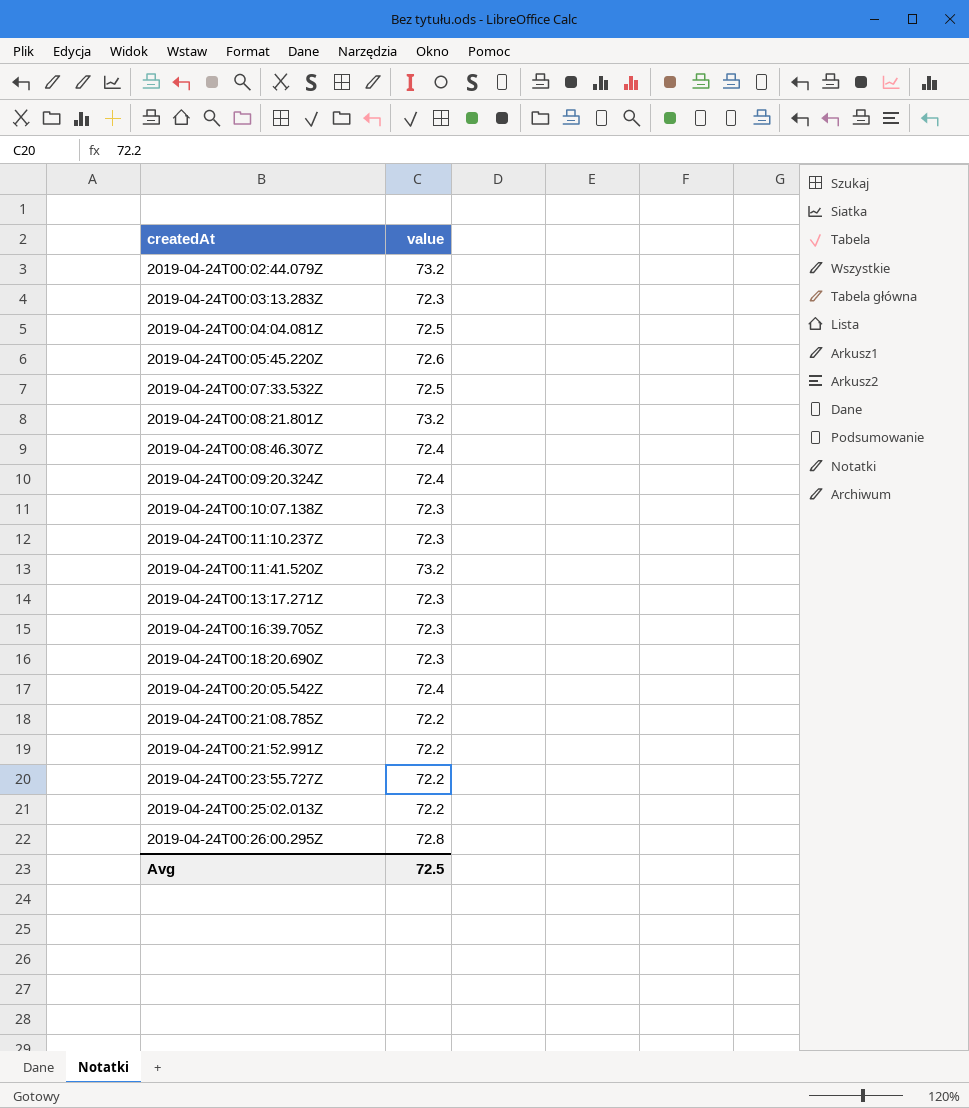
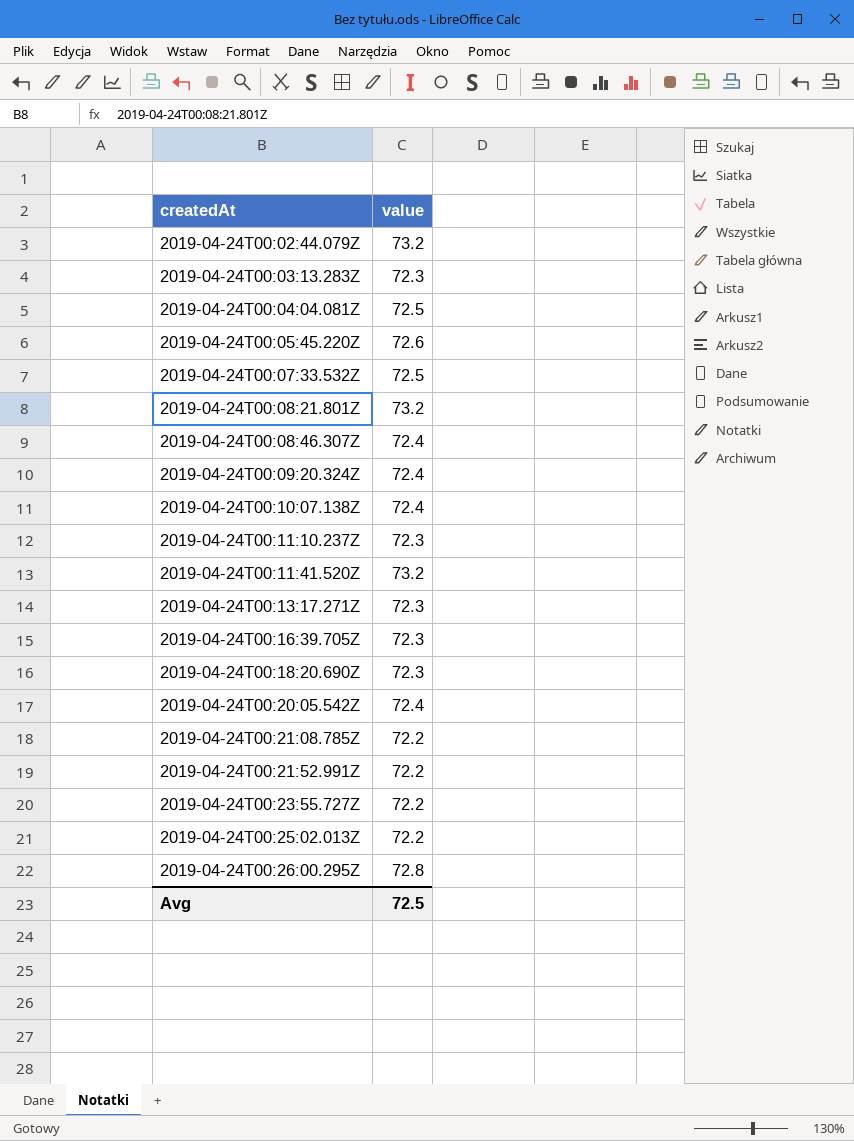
2019-04-24T00:10:07.138Z | value: 72.3 -> 72.4

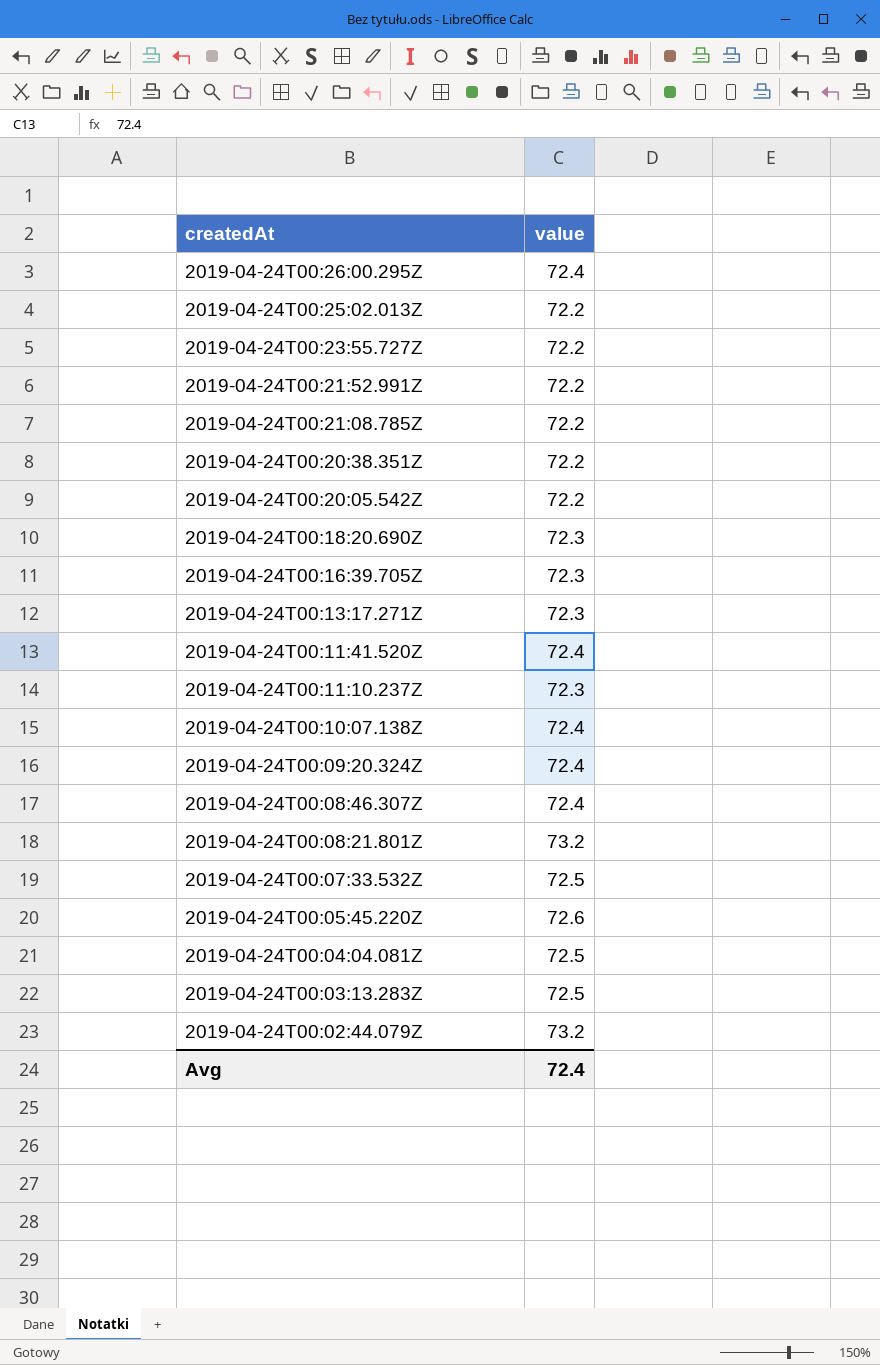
row order: createdAt ascending -> createdAt descending
2019-04-24T00:26:00.295Z | value: 72.8 -> 72.4
row 2019-04-24T00:20:38.351Z: none -> 72.2
2019-04-24T00:20:05.542Z | value: 72.4 -> 72.2
2019-04-24T00:11:41.520Z | value: 73.2 -> 72.4
2019-04-24T00:03:13.283Z | value: 72.3 -> 72.5
Avg | value: 72.5 -> 72.4

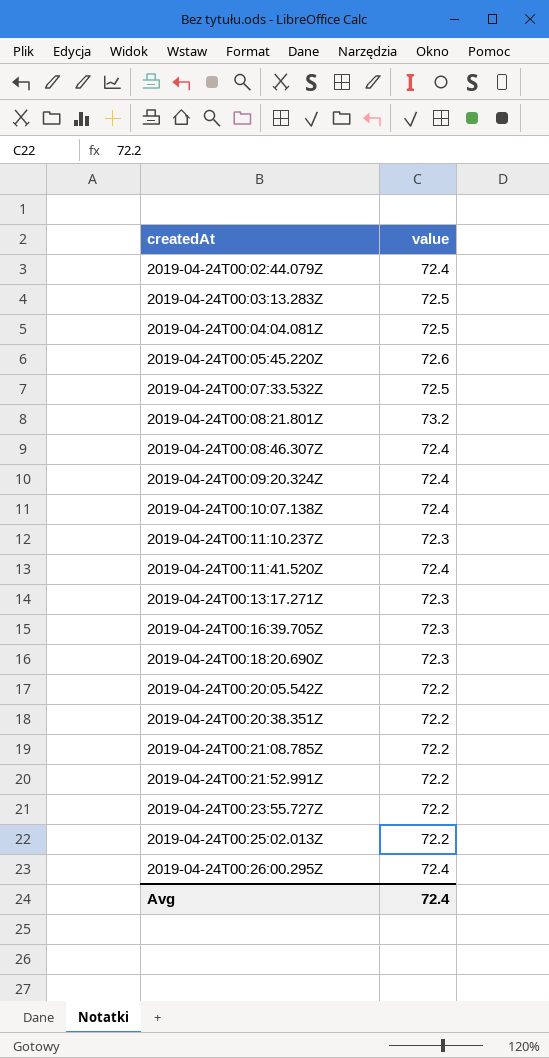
row order: createdAt descending -> createdAt ascending
2019-04-24T00:02:44.079Z | value: 73.2 -> 72.4

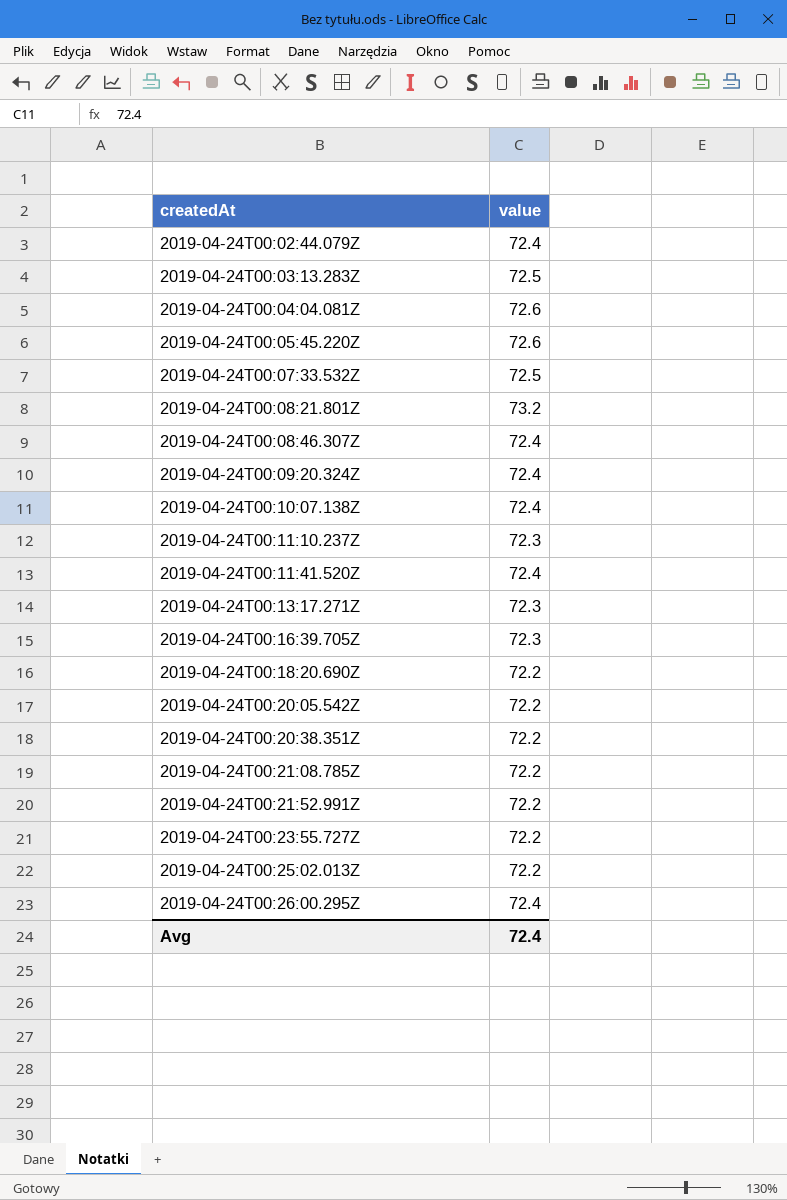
2019-04-24T00:04:04.081Z | value: 72.5 -> 72.6
2019-04-24T00:18:20.690Z | value: 72.3 -> 72.2

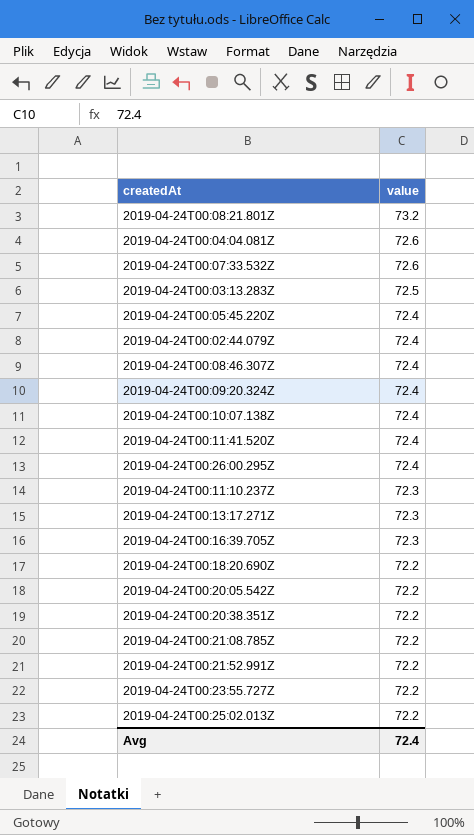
row order: createdAt ascending -> value descending
2019-04-24T00:07:33.532Z | value: 72.5 -> 72.6
2019-04-24T00:05:45.220Z | value: 72.6 -> 72.4

